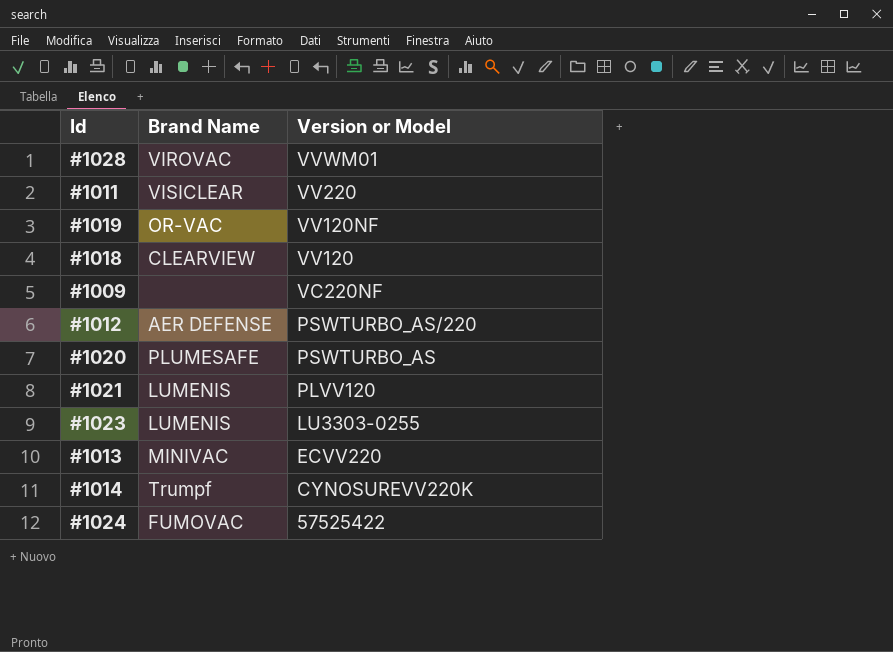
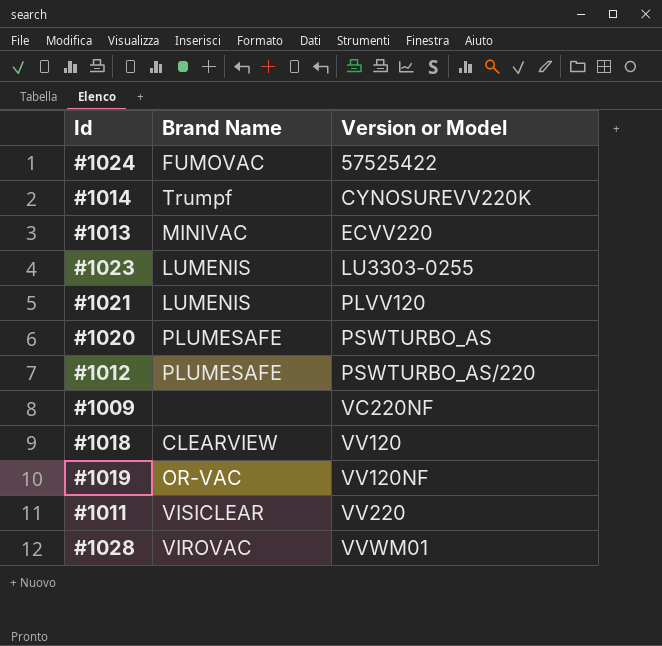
row order: Version or Model descending -> Version or Model ascending
#1012 | Brand Name: AER DEFENSE -> PLUMESAFE

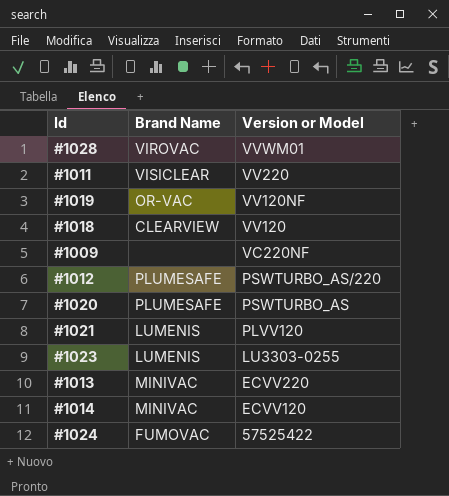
row order: Version or Model ascending -> Version or Model descending
#1014 | Brand Name: Trumpf -> MINIVAC
#1014 | Version or Model: CYNOSUREVV220K -> ECVV120

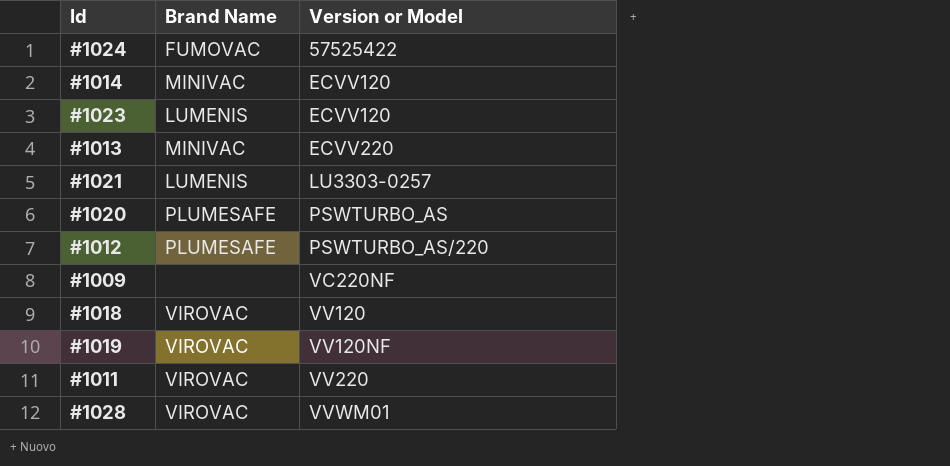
row order: Version or Model descending -> Version or Model ascending
#1023 | Version or Model: LU3303-0255 -> ECVV120
#1021 | Version or Model: PLVV120 -> LU3303-0257
#1018 | Brand Name: CLEARVIEW -> VIROVAC
#1019 | Brand Name: OR-VAC -> VIROVAC
#1011 | Brand Name: VISICLEAR -> VIROVAC

